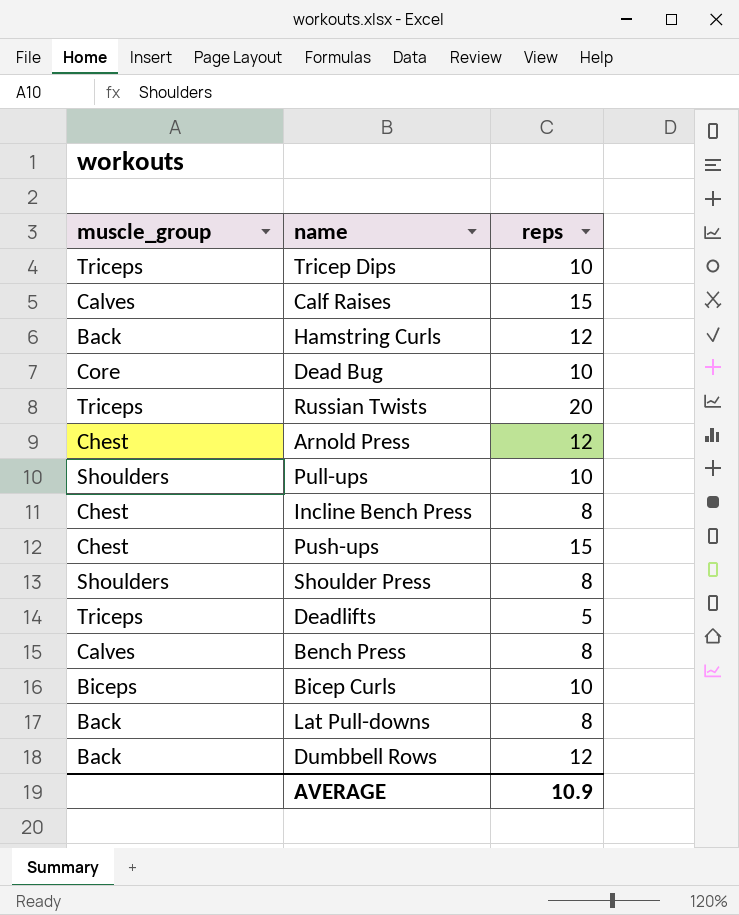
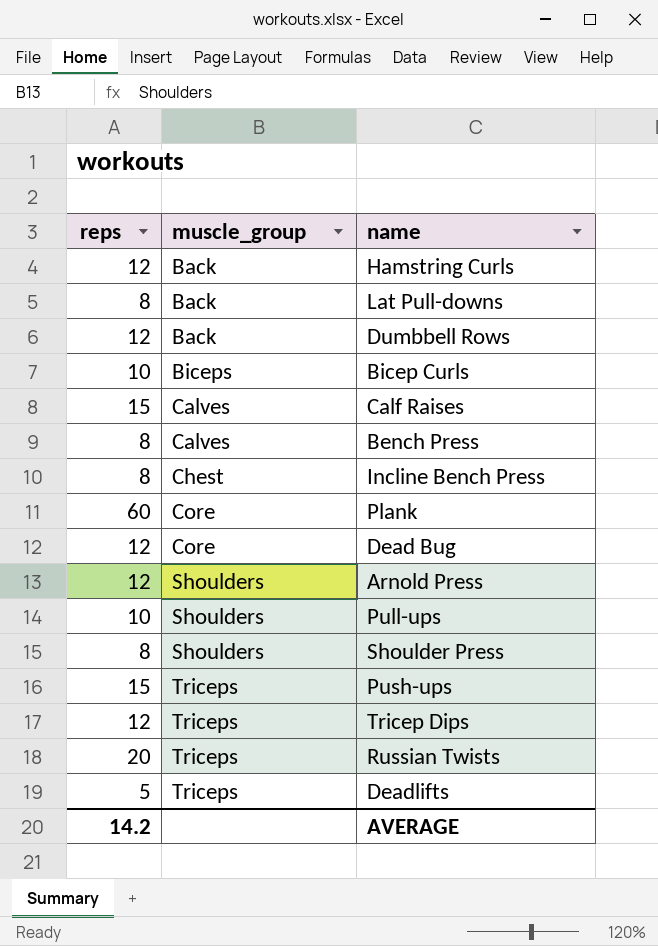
row order: none -> muscle_group ascending
column reps | position: 3 -> 1
row Plank: none -> 60 | Core
Dead Bug | reps: 10 -> 12
Arnold Press | muscle_group: Chest -> Shoulders
Push-ups | muscle_group: Chest -> Triceps
Tricep Dips | reps: 10 -> 12
AVERAGE | reps: 10.9 -> 14.2

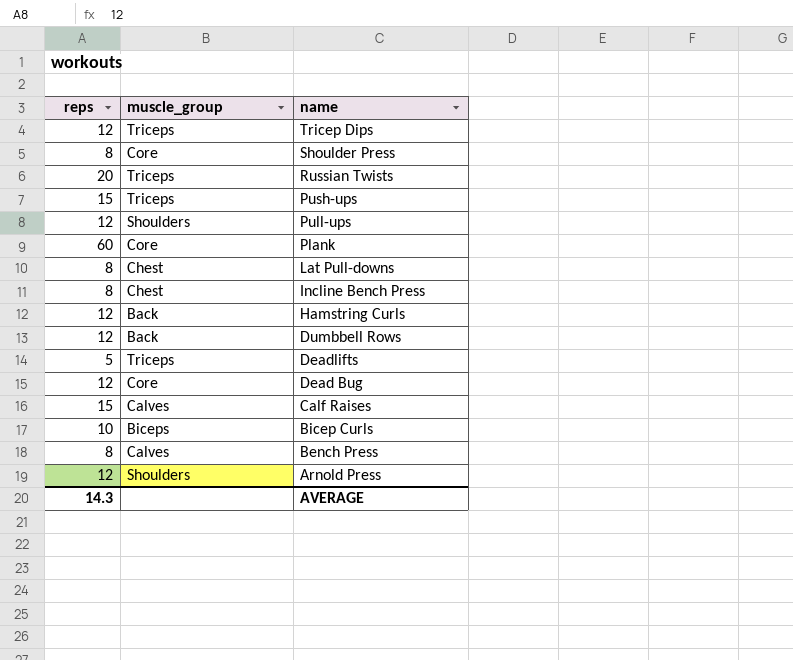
row order: muscle_group ascending -> name descending
Shoulder Press | muscle_group: Shoulders -> Core
Pull-ups | reps: 10 -> 12
Lat Pull-downs | muscle_group: Back -> Chest
AVERAGE | reps: 14.2 -> 14.3

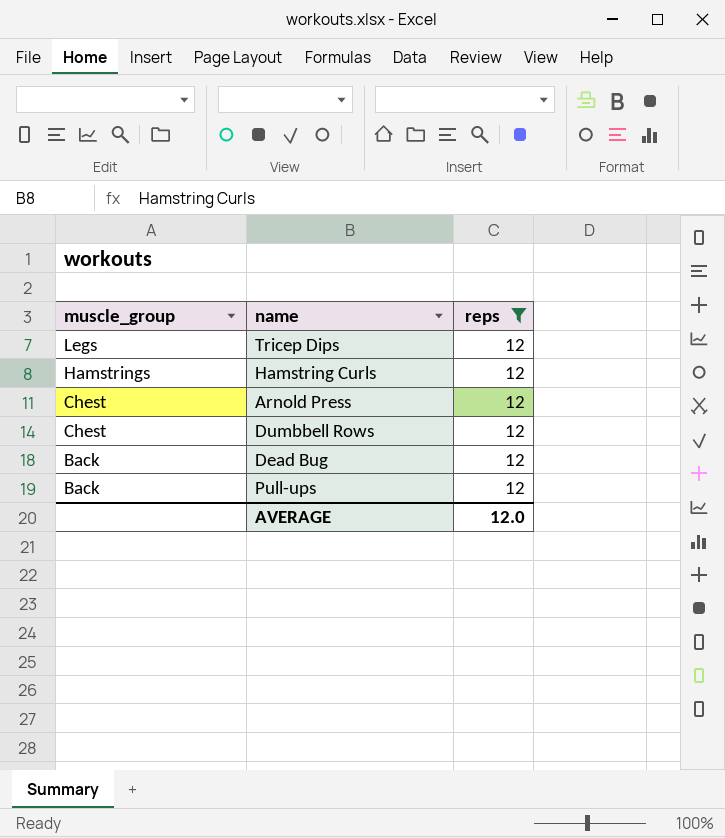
filter: none -> reps = 12
row order: name descending -> muscle_group descending
column reps | position: 1 -> 3
Tricep Dips | muscle_group: Triceps -> Legs
Hamstring Curls | muscle_group: Back -> Hamstrings
Arnold Press | muscle_group: Shoulders -> Chest
Dumbbell Rows | muscle_group: Back -> Chest
Dead Bug | muscle_group: Core -> Back
Pull-ups | muscle_group: Shoulders -> Back
AVERAGE | reps: 14.3 -> 12.0

